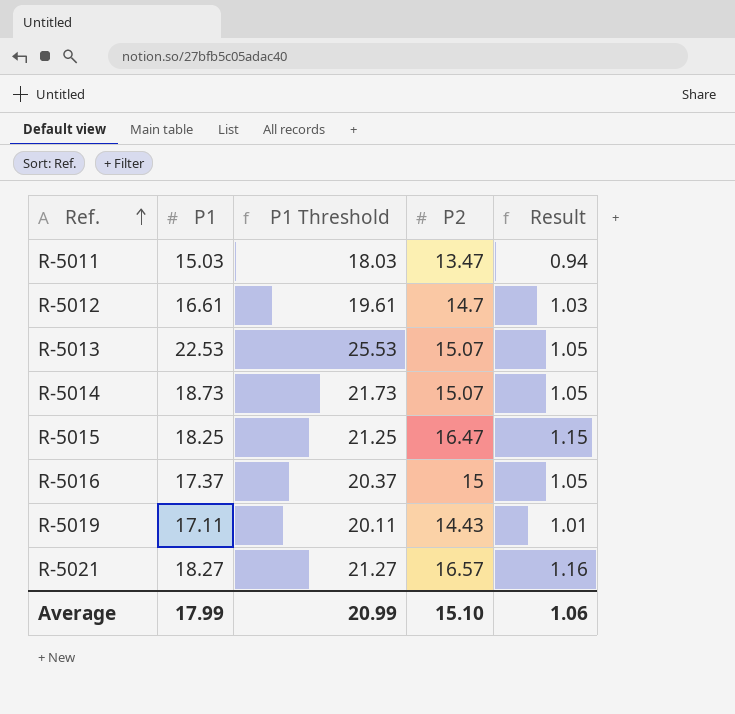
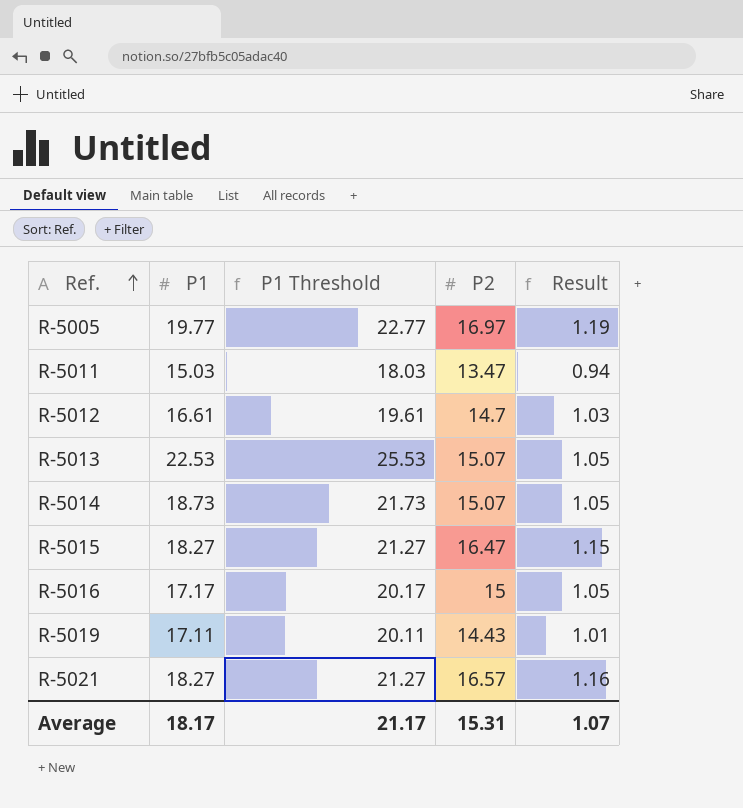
row R-5005: none -> 19.77 | 22.77 | 16.97 | 1.19
R-5015 | P1: 18.25 -> 18.27
R-5015 | P1 Threshold: 21.25 -> 21.27
R-5016 | P1: 17.37 -> 17.17
R-5016 | P1 Threshold: 20.37 -> 20.17
Average | P1: 17.99 -> 18.17
Average | P1 Threshold: 20.99 -> 21.17
Average | P2: 15.10 -> 15.31
Average | Result: 1.06 -> 1.07

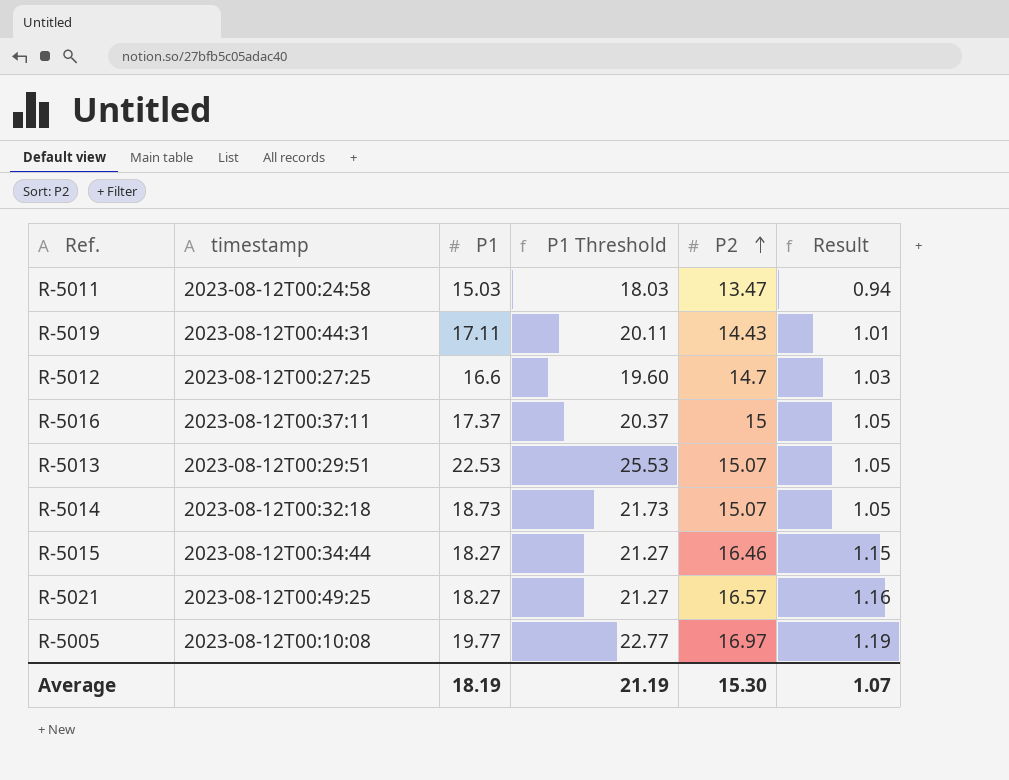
row order: Ref. ascending -> P2 ascending
column timestamp | position: none -> 2
R-5012 | P1: 16.61 -> 16.6
R-5012 | P1 Threshold: 19.61 -> 19.60
R-5016 | P1: 17.17 -> 17.37
R-5016 | P1 Threshold: 20.17 -> 20.37
R-5015 | P2: 16.47 -> 16.46
Average | P1: 18.17 -> 18.19
Average | P1 Threshold: 21.17 -> 21.19
Average | P2: 15.31 -> 15.30

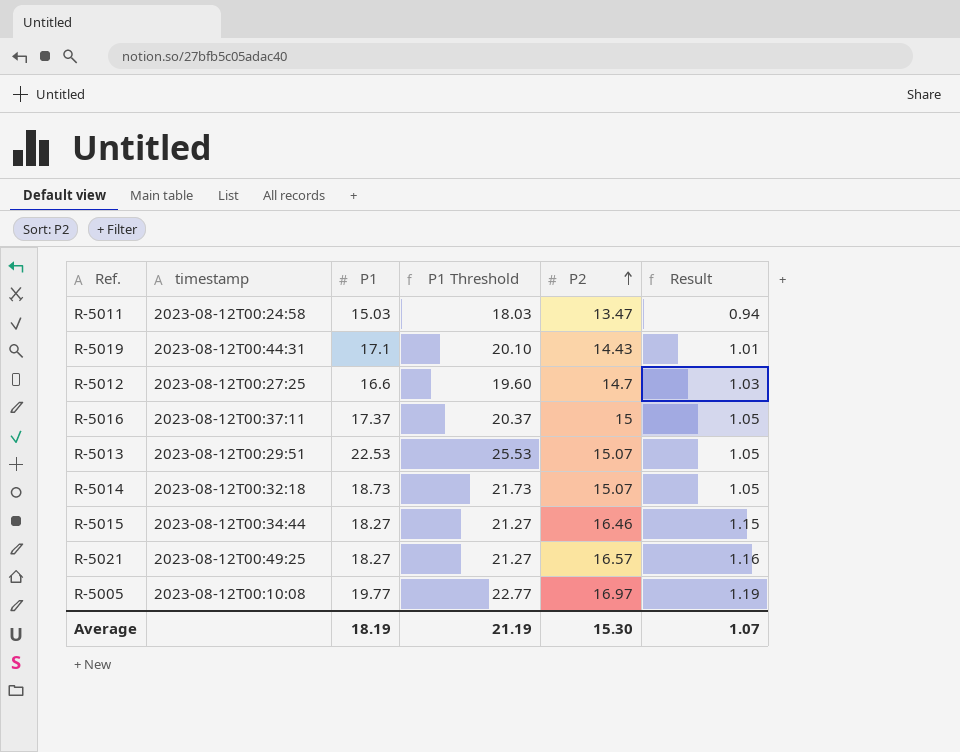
R-5019 | P1: 17.11 -> 17.1
R-5019 | P1 Threshold: 20.11 -> 20.10

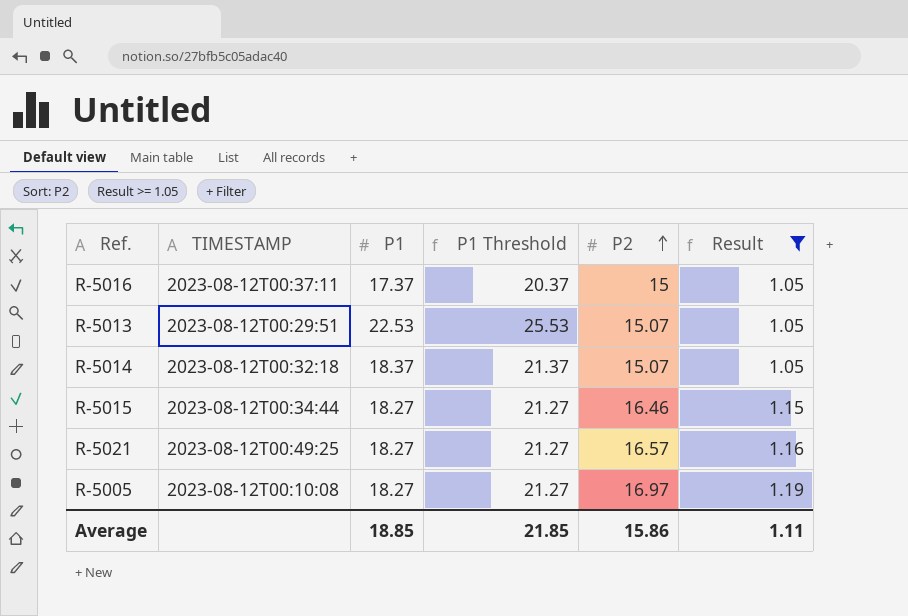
filter: none -> Result >= 1.05
column name: timestamp -> TIMESTAMP
R-5014 | P1: 18.73 -> 18.37
R-5014 | P1 Threshold: 21.73 -> 21.37
R-5005 | P1: 19.77 -> 18.27
R-5005 | P1 Threshold: 22.77 -> 21.27
Average | P1: 18.19 -> 18.85
Average | P1 Threshold: 21.19 -> 21.85
Average | P2: 15.30 -> 15.86
Average | Result: 1.07 -> 1.11

